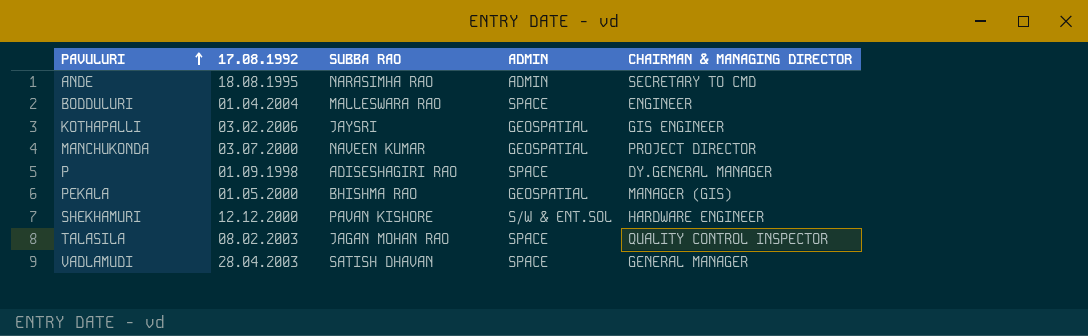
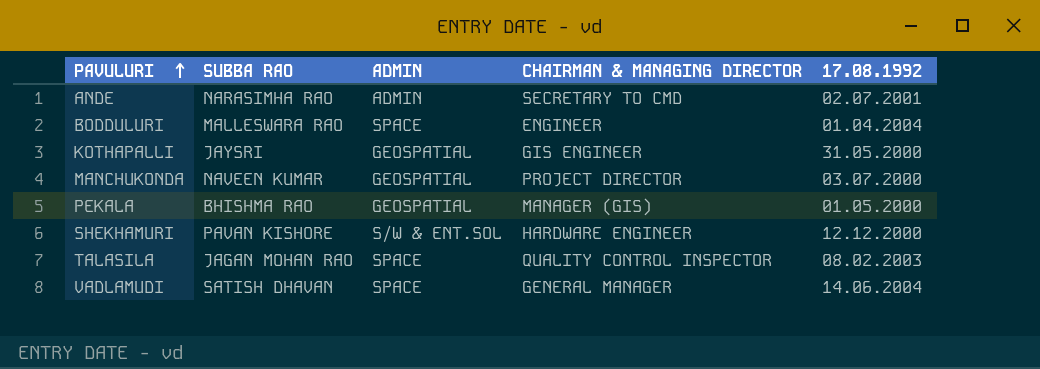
column 17.08.1992 | position: 2 -> 5
row P: 01.09.1998 | ADISESHAGIRI RAO | SPACE | DY.GENERAL MANAGER -> none
ANDE | 17.08.1992: 18.08.1995 -> 02.07.2001
KOTHAPALLI | 17.08.1992: 03.02.2006 -> 31.05.2000
VADLAMUDI | 17.08.1992: 28.04.2003 -> 14.06.2004

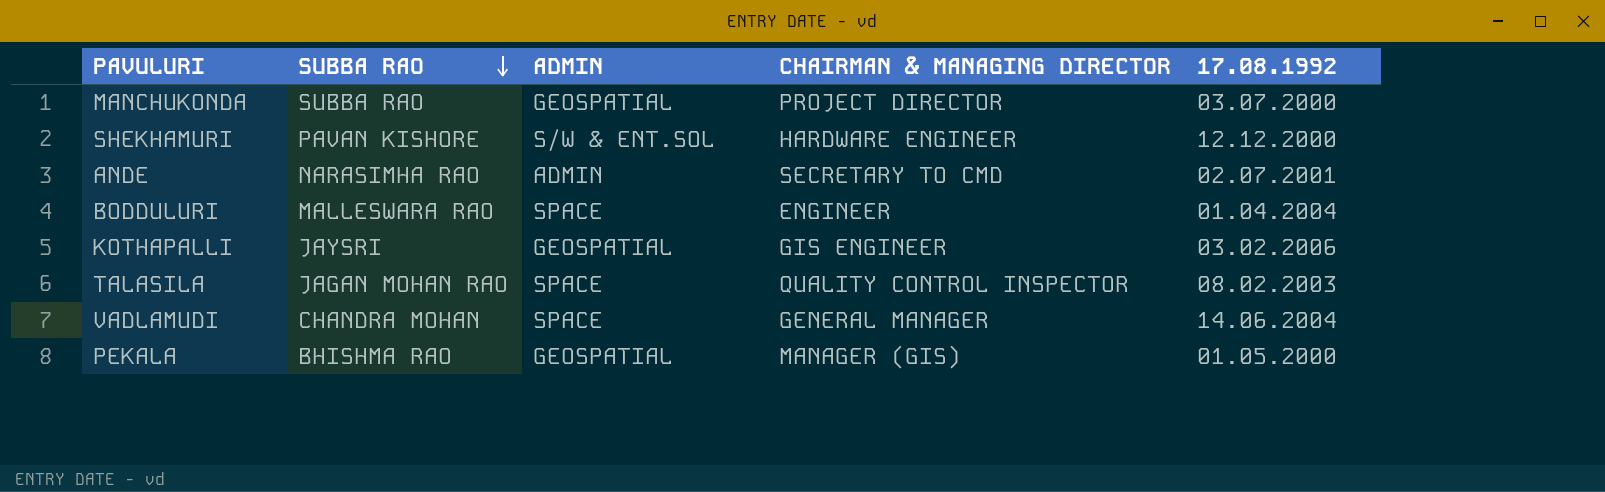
row order: PAVULURI ascending -> SUBBA RAO descending
MANCHUKONDA | SUBBA RAO: NAVEEN KUMAR -> SUBBA RAO
KOTHAPALLI | 17.08.1992: 31.05.2000 -> 03.02.2006
VADLAMUDI | SUBBA RAO: SATISH DHAVAN -> CHANDRA MOHAN

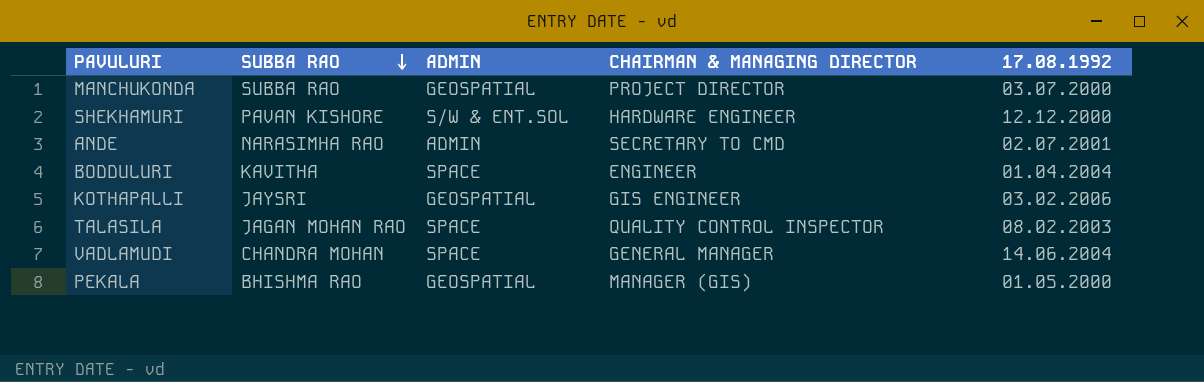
BODDULURI | SUBBA RAO: MALLESWARA RAO -> KAVITHA

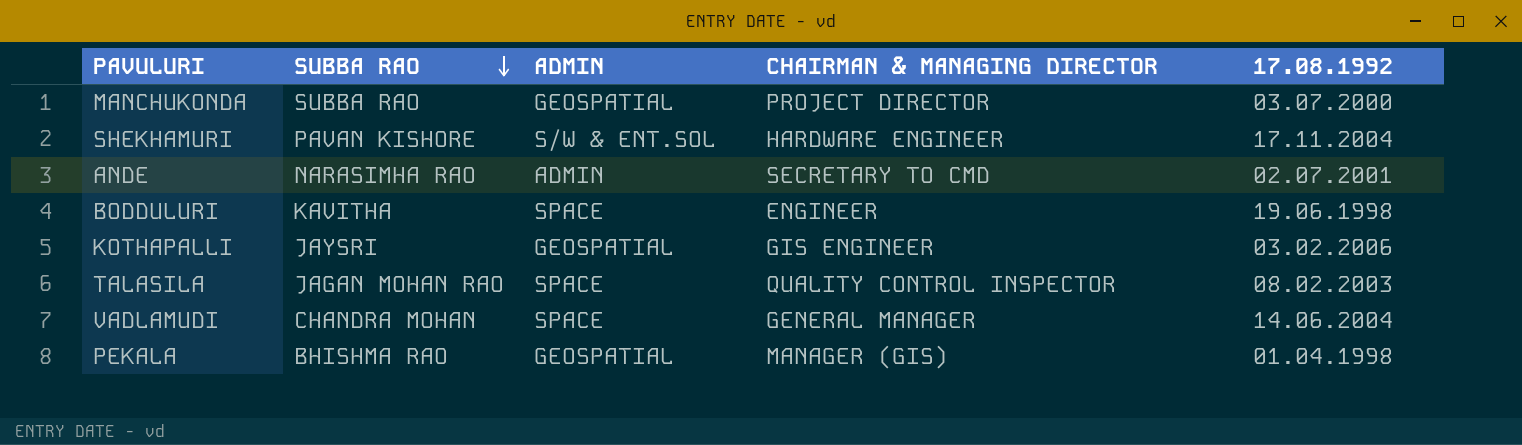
SHEKHAMURI | 17.08.1992: 12.12.2000 -> 17.11.2004
BODDULURI | 17.08.1992: 01.04.2004 -> 19.06.1998
PEKALA | 17.08.1992: 01.05.2000 -> 01.04.1998

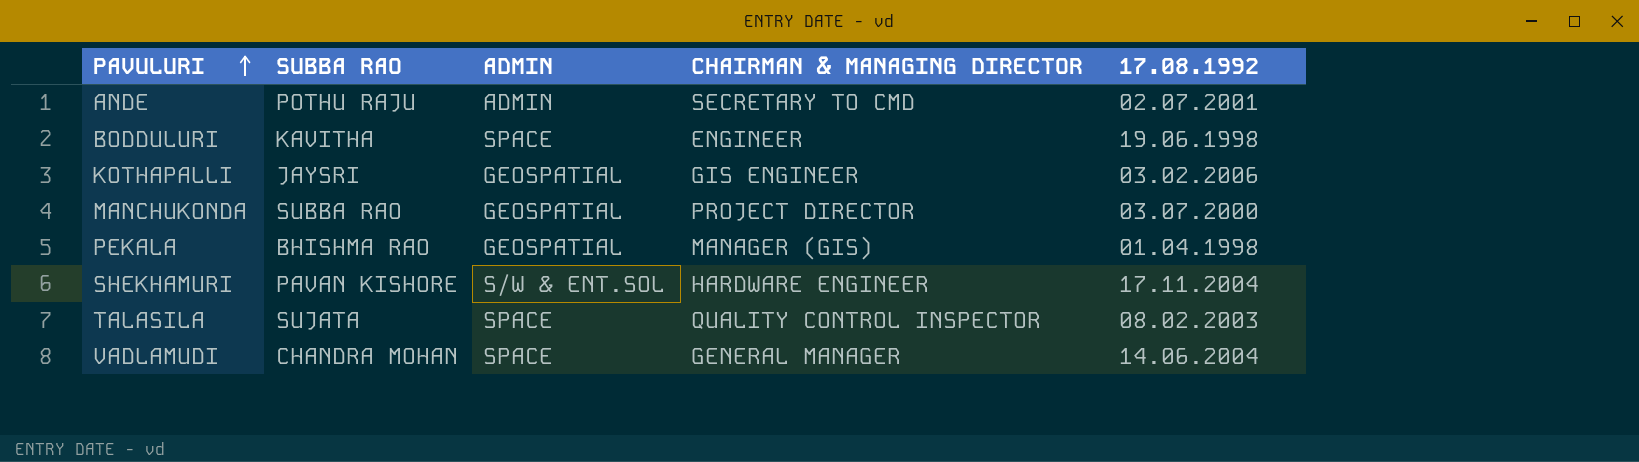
row order: SUBBA RAO descending -> PAVULURI ascending
ANDE | SUBBA RAO: NARASIMHA RAO -> POTHU RAJU
TALASILA | SUBBA RAO: JAGAN MOHAN RAO -> SUJATA

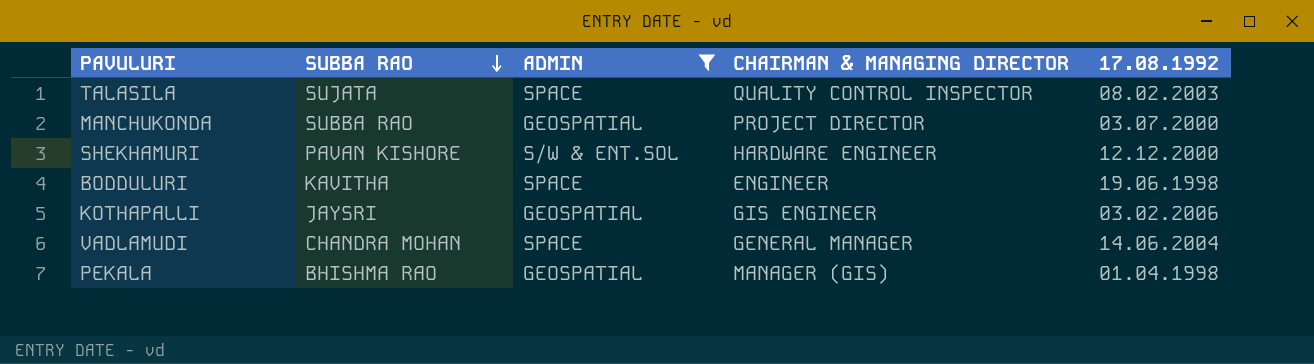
filter: none -> ADMIN != ADMIN
row order: PAVULURI ascending -> SUBBA RAO descending
SHEKHAMURI | 17.08.1992: 17.11.2004 -> 12.12.2000

